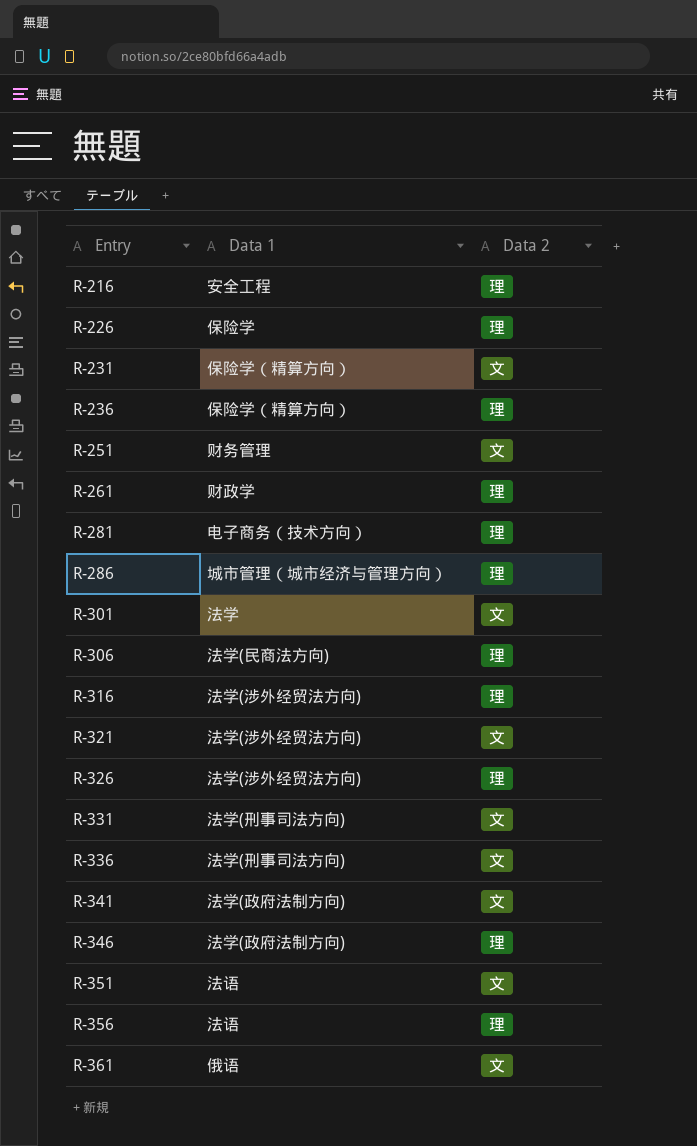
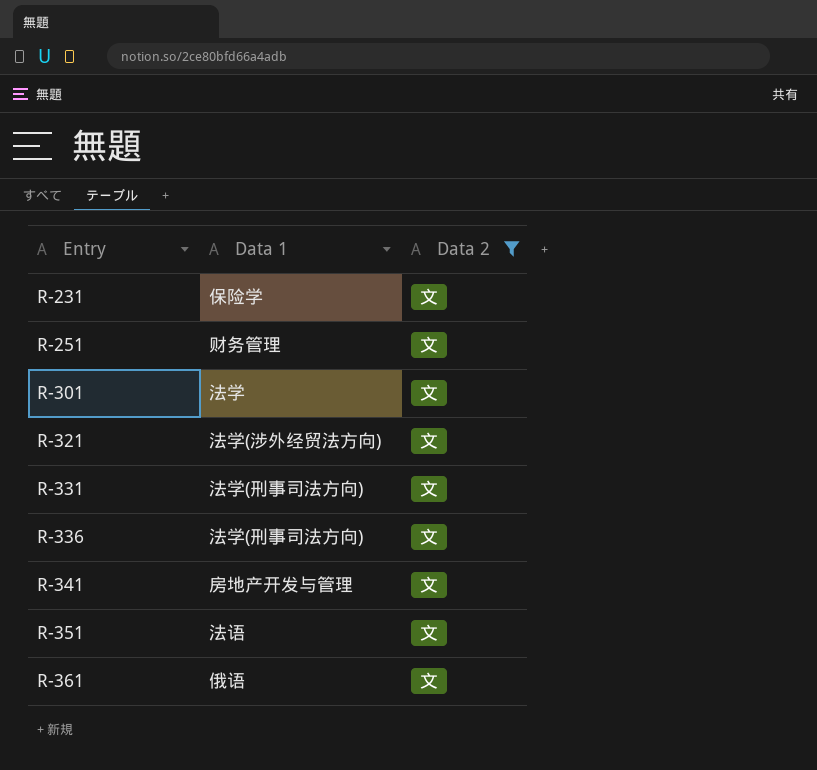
filter: none -> Data 2 = 文
R-231 | Data 1: 保险学（精算方向） -> 保险学
R-341 | Data 1: 法学(政府法制方向) -> 房地产开发与管理

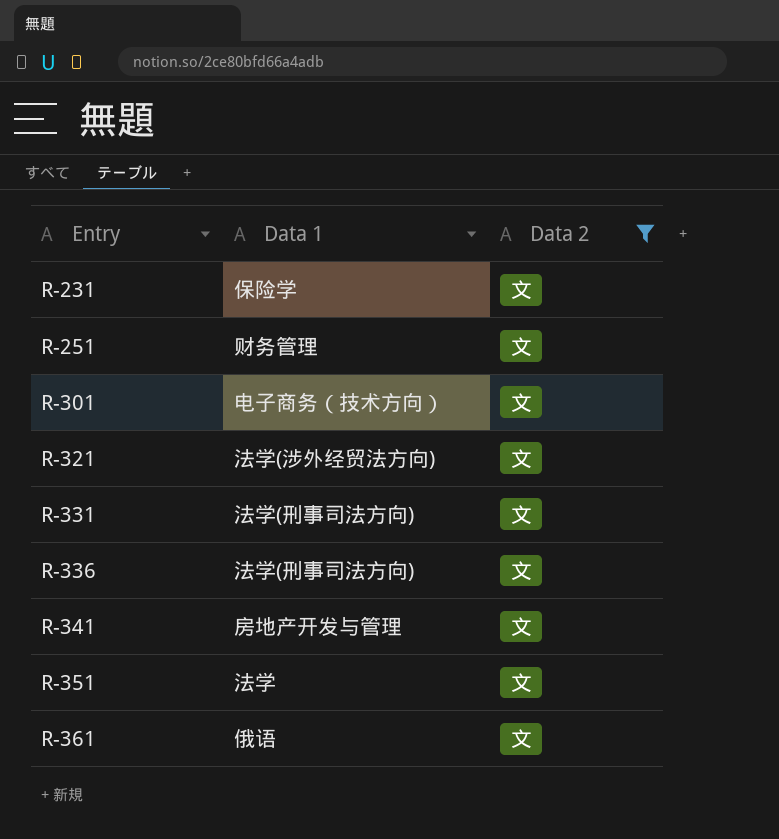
R-301 | Data 1: 法学 -> 电子商务（技术方向）
R-351 | Data 1: 法语 -> 法学

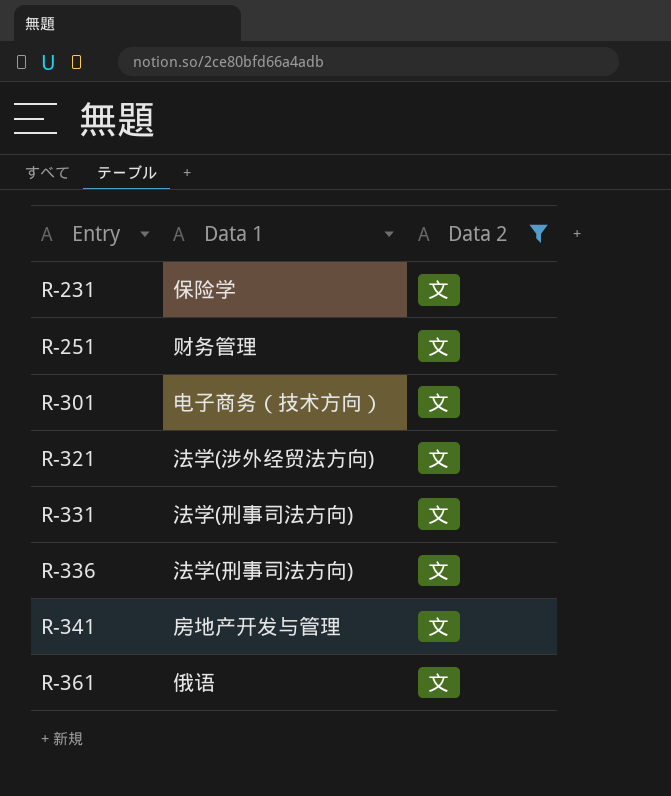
row R-351: 法学 | 文 -> none

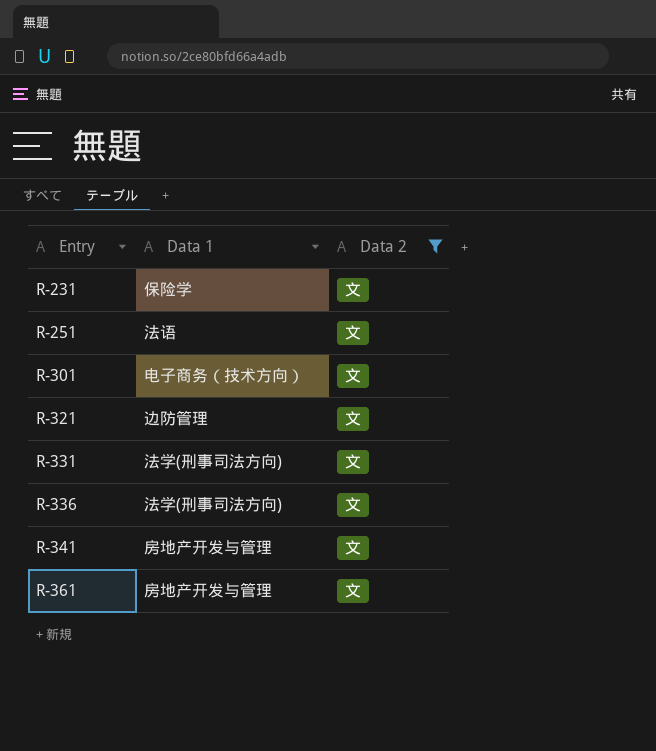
R-251 | Data 1: 财务管理 -> 法语
R-321 | Data 1: 法学(涉外经贸法方向) -> 边防管理
R-361 | Data 1: 俄语 -> 房地产开发与管理

